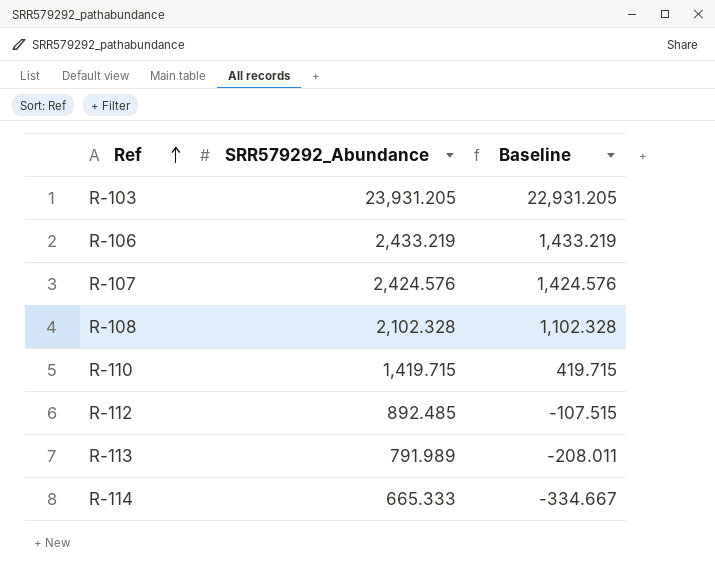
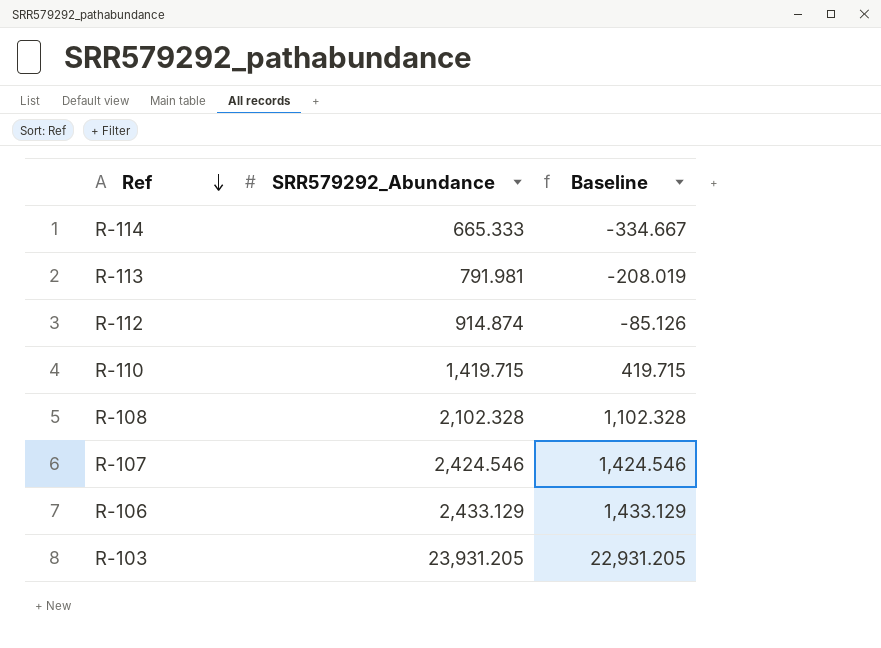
row order: Ref ascending -> Ref descending
R-113 | SRR579292_Abundance: 791.989 -> 791.981
R-113 | Baseline: -208.011 -> -208.019
R-112 | SRR579292_Abundance: 892.485 -> 914.874
R-112 | Baseline: -107.515 -> -85.126
R-107 | SRR579292_Abundance: 2,424.576 -> 2,424.546
R-107 | Baseline: 1,424.576 -> 1,424.546
R-106 | SRR579292_Abundance: 2,433.219 -> 2,433.129
R-106 | Baseline: 1,433.219 -> 1,433.129

